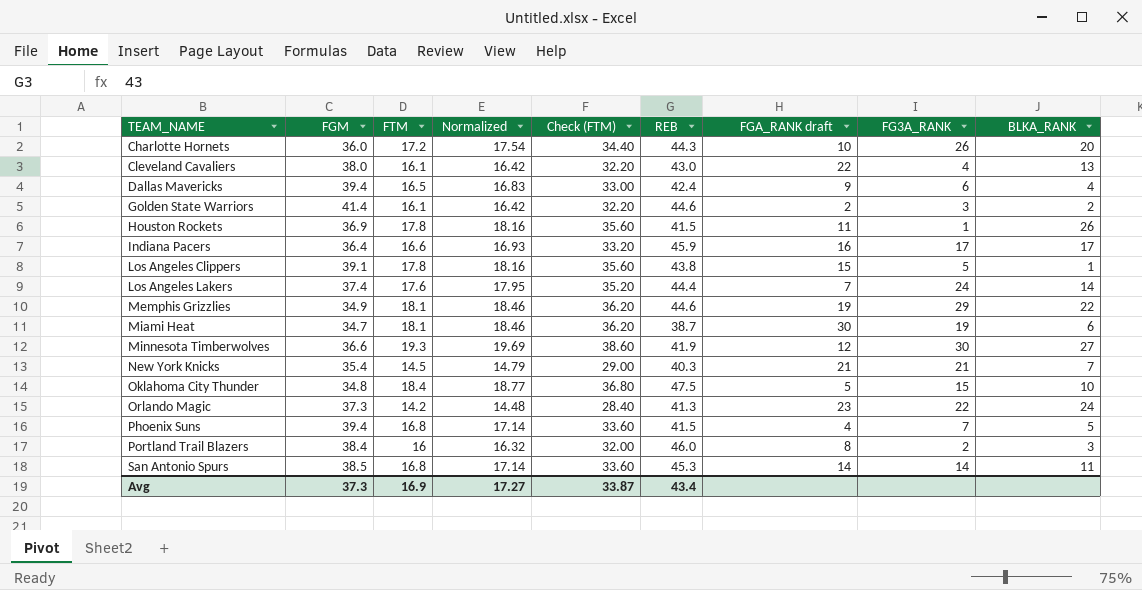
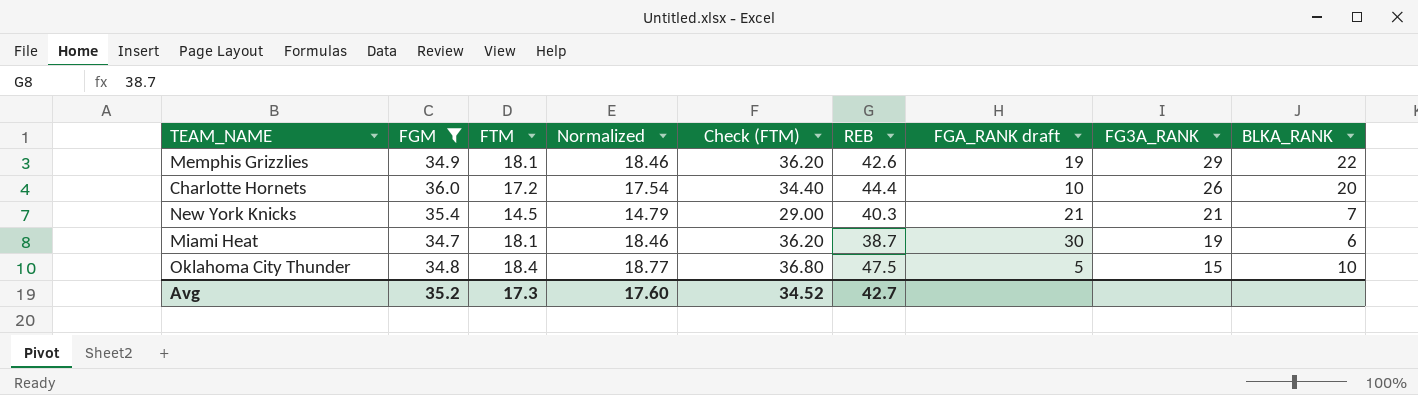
filter: none -> FGM <= 36.0
row order: TEAM_NAME ascending -> FG3A_RANK descending
Memphis Grizzlies | REB: 44.6 -> 42.6
Charlotte Hornets | REB: 44.3 -> 44.4
Avg | FGM: 37.3 -> 35.2
Avg | FTM: 16.9 -> 17.3
Avg | Normalized: 17.27 -> 17.60
Avg | Check (FTM): 33.87 -> 34.52
Avg | REB: 43.4 -> 42.7

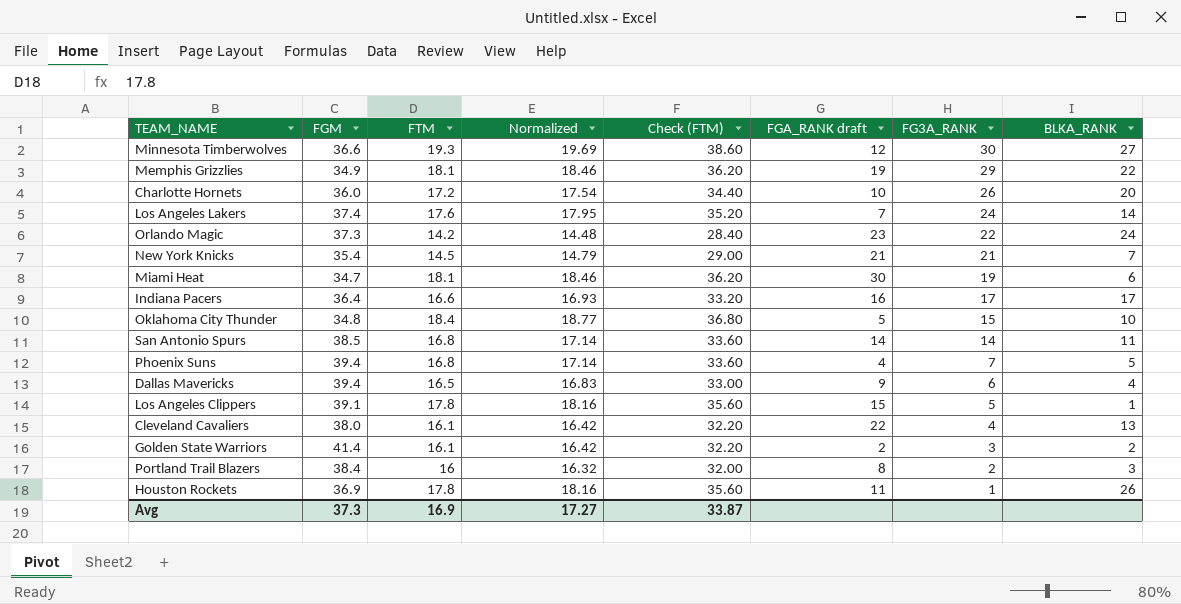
filter: FGM <= 36.0 -> none
column REB | position: 6 -> none
Avg | FGM: 35.2 -> 37.3
Avg | FTM: 17.3 -> 16.9
Avg | Normalized: 17.60 -> 17.27
Avg | Check (FTM): 34.52 -> 33.87

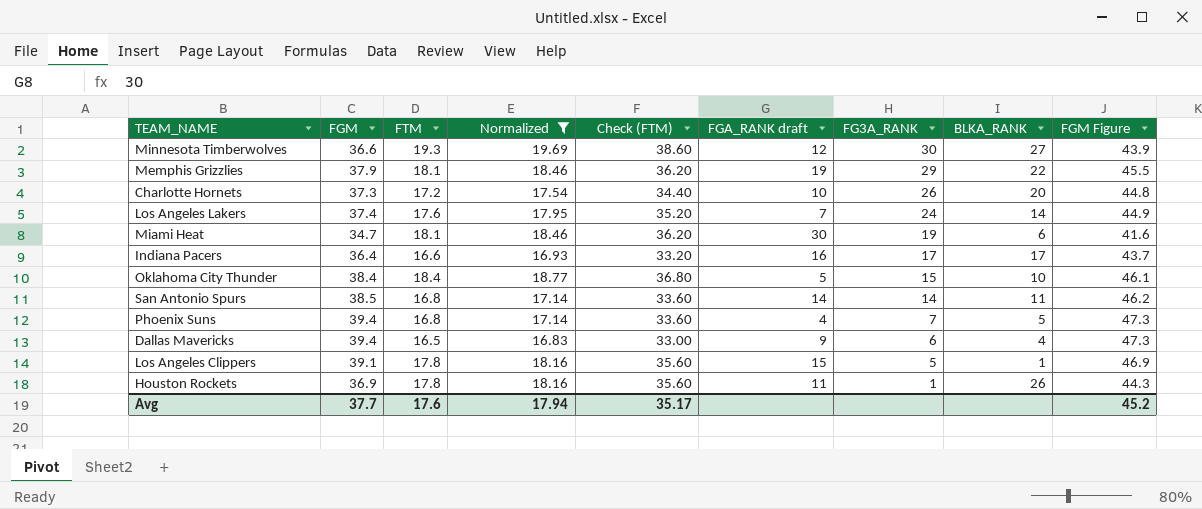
filter: none -> Normalized >= 16.83
column FGM Figure | formula: none -> [FGM] * 1.2
Memphis Grizzlies | FGM: 34.9 -> 37.9
Charlotte Hornets | FGM: 36.0 -> 37.3
Oklahoma City Thunder | FGM: 34.8 -> 38.4
Avg | FGM: 37.3 -> 37.7
Avg | FTM: 16.9 -> 17.6
Avg | Normalized: 17.27 -> 17.94
Avg | Check (FTM): 33.87 -> 35.17

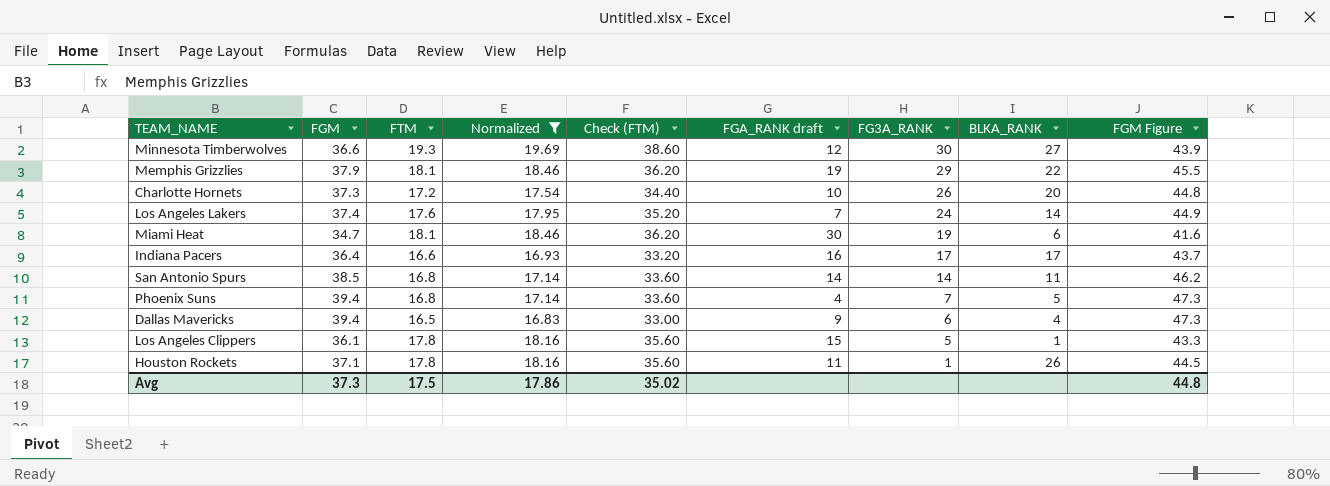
row Oklahoma City Thunder: 38.4 | 18.4 | 18.77 | 36.80 | 5 | 15 | 10 | 46.1 -> none
Los Angeles Clippers | FGM: 39.1 -> 36.1
Los Angeles Clippers | FGM Figure: 46.9 -> 43.3
Houston Rockets | FGM: 36.9 -> 37.1
Houston Rockets | FGM Figure: 44.3 -> 44.5
Avg | FGM: 37.7 -> 37.3
Avg | FTM: 17.6 -> 17.5
Avg | Normalized: 17.94 -> 17.86
Avg | Check (FTM): 35.17 -> 35.02
Avg | FGM Figure: 45.2 -> 44.8

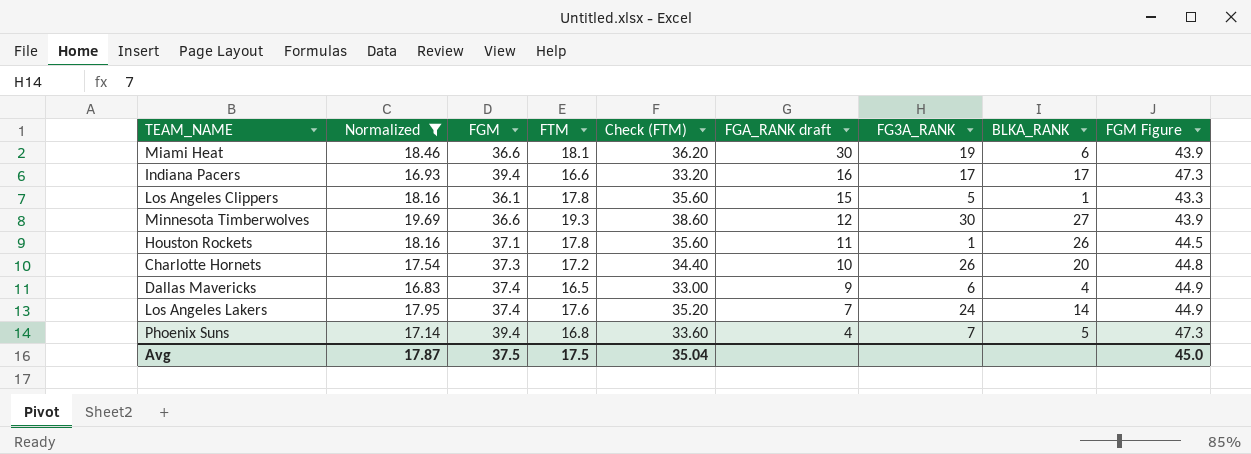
row order: FG3A_RANK descending -> FGA_RANK draft descending
column Normalized | position: 4 -> 2
row Memphis Grizzlies: 37.9 | 18.1 | 18.46 | 36.20 | 19 | 29 | 22 | 45.5 -> none
row San Antonio Spurs: 38.5 | 16.8 | 17.14 | 33.60 | 14 | 14 | 11 | 46.2 -> none
Miami Heat | FGM: 34.7 -> 36.6
Miami Heat | FGM Figure: 41.6 -> 43.9
Indiana Pacers | FGM: 36.4 -> 39.4
Indiana Pacers | FGM Figure: 43.7 -> 47.3
Dallas Mavericks | FGM: 39.4 -> 37.4
Dallas Mavericks | FGM Figure: 47.3 -> 44.9
Avg | Normalized: 17.86 -> 17.87
Avg | FGM: 37.3 -> 37.5
Avg | Check (FTM): 35.02 -> 35.04
Avg | FGM Figure: 44.8 -> 45.0

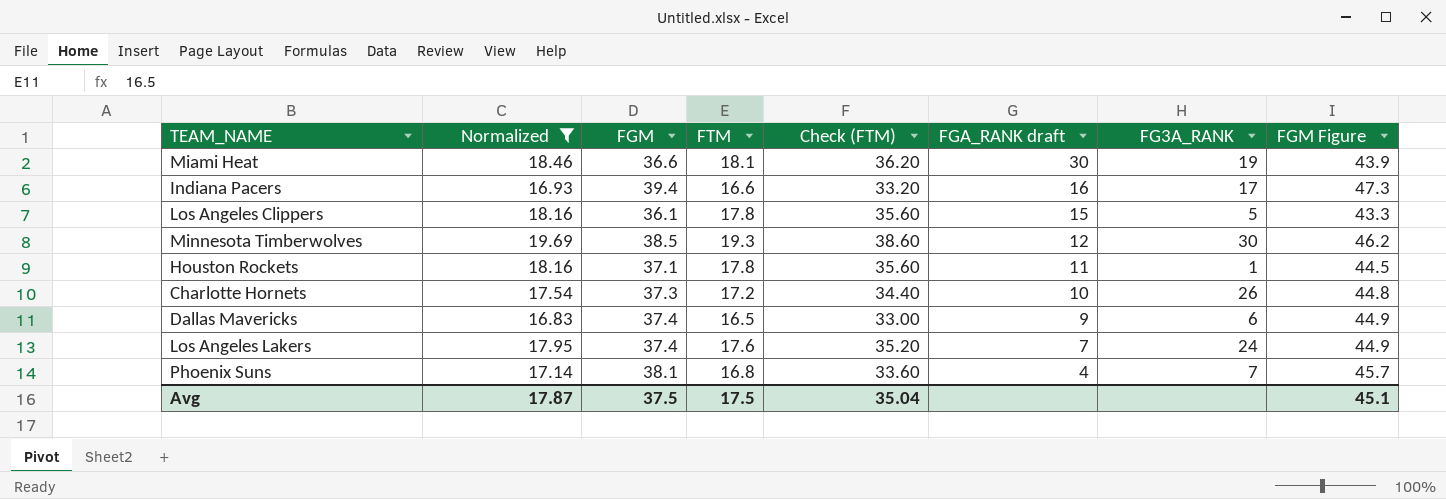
column BLKA_RANK | position: 8 -> none
Minnesota Timberwolves | FGM: 36.6 -> 38.5
Minnesota Timberwolves | FGM Figure: 43.9 -> 46.2
Phoenix Suns | FGM: 39.4 -> 38.1
Phoenix Suns | FGM Figure: 47.3 -> 45.7
Avg | FGM Figure: 45.0 -> 45.1

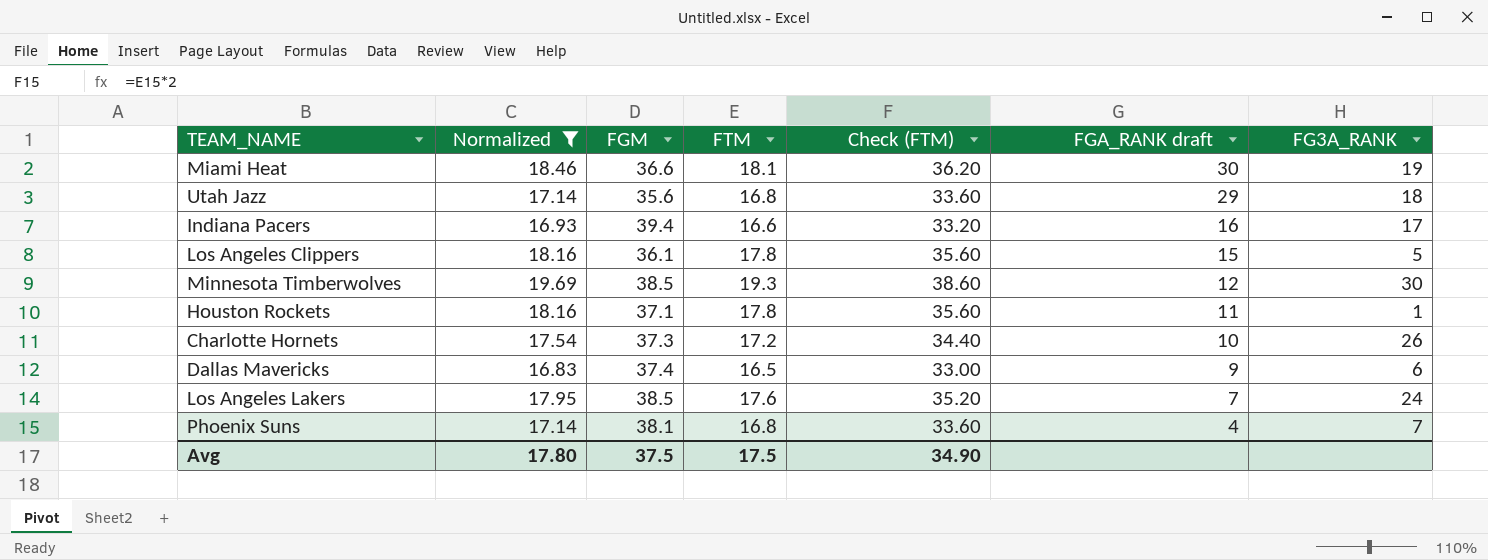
column FGM Figure | formula: [FGM] * 1.2 -> none
row Utah Jazz: none -> 17.14 | 35.6 | 16.8 | 33.60 | 29 | 18
Los Angeles Lakers | FGM: 37.4 -> 38.5
Avg | Normalized: 17.87 -> 17.80
Avg | Check (FTM): 35.04 -> 34.90

